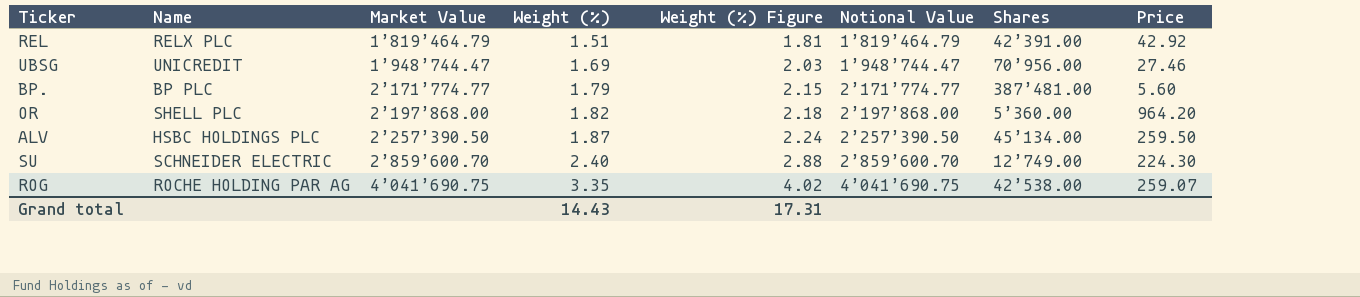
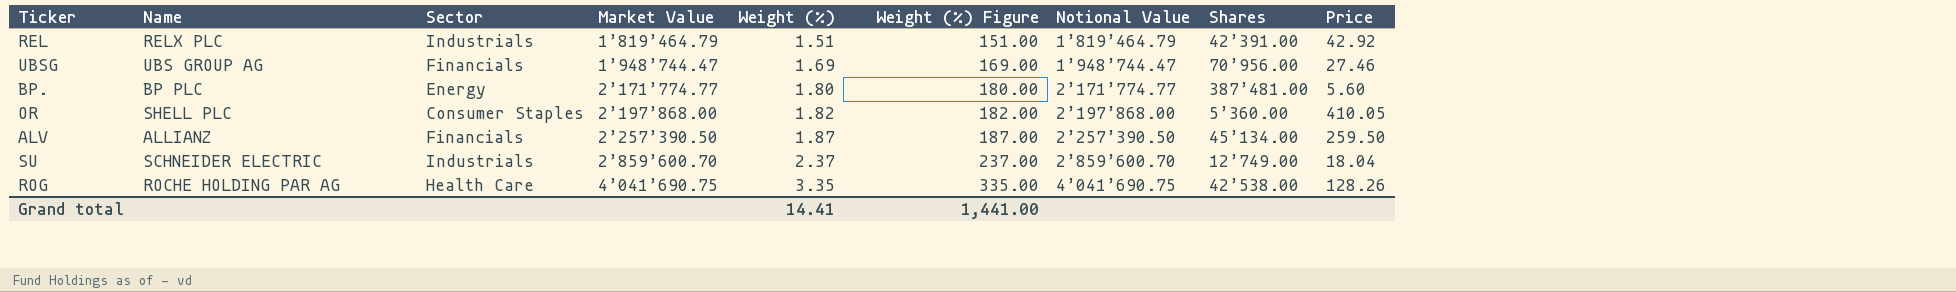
column Sector | position: none -> 3
column Weight (%) Figure | formula: [Weight (%)] * 1.2 -> [Weight (%)] * 100
UBSG | Name: UNICREDIT -> UBS GROUP AG
BP. | Weight (%): 1.79 -> 1.80
OR | Price: 964.20 -> 410.05
ALV | Name: HSBC HOLDINGS PLC -> ALLIANZ
SU | Weight (%): 2.40 -> 2.37
SU | Price: 224.30 -> 18.04
ROG | Price: 259.07 -> 128.26
Grand total | Weight (%): 14.43 -> 14.41
Grand total | Weight (%) Figure: 17.31 -> 1,441.00

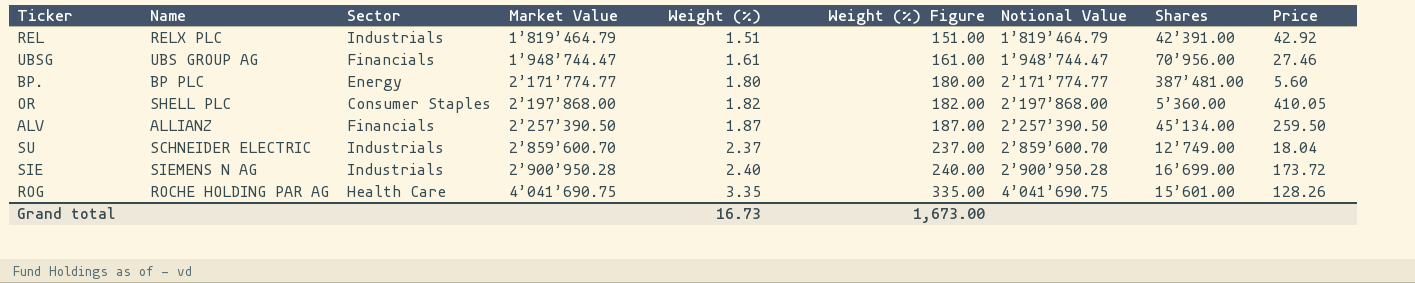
UBSG | Weight (%): 1.69 -> 1.61
UBSG | Weight (%) Figure: 169.00 -> 161.00
row SIE: none -> SIEMENS N AG | Industrials | 2’900’950.28 | 2.40 | 240.00 | 2’900’950.28 | 16’699.00 | 173.72
ROG | Shares: 42’538.00 -> 15’601.00
Grand total | Weight (%): 14.41 -> 16.73
Grand total | Weight (%) Figure: 1,441.00 -> 1,673.00

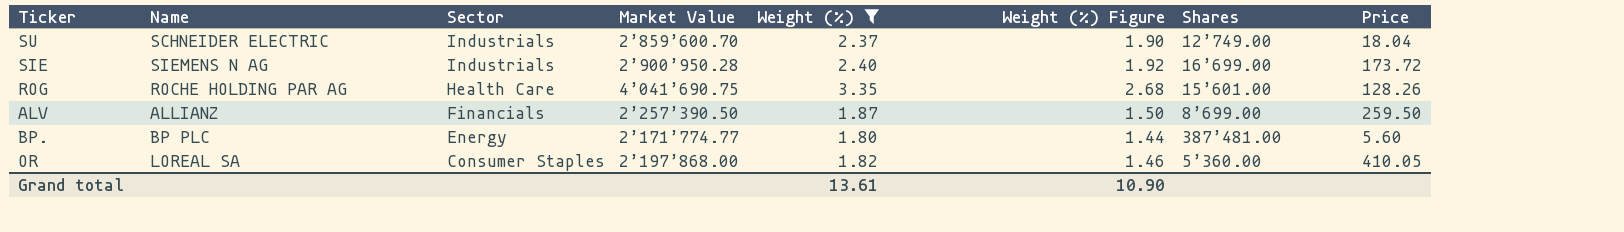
filter: none -> Weight (%) >= 1.80
row order: Market Value ascending -> Sector descending
column Notional Value | position: 7 -> none
column Weight (%) Figure | formula: [Weight (%)] * 100 -> [Weight (%)] * 0.8
ALV | Shares: 45’134.00 -> 8’699.00
OR | Name: SHELL PLC -> LOREAL SA
Grand total | Weight (%): 16.73 -> 13.61
Grand total | Weight (%) Figure: 1,673.00 -> 10.90

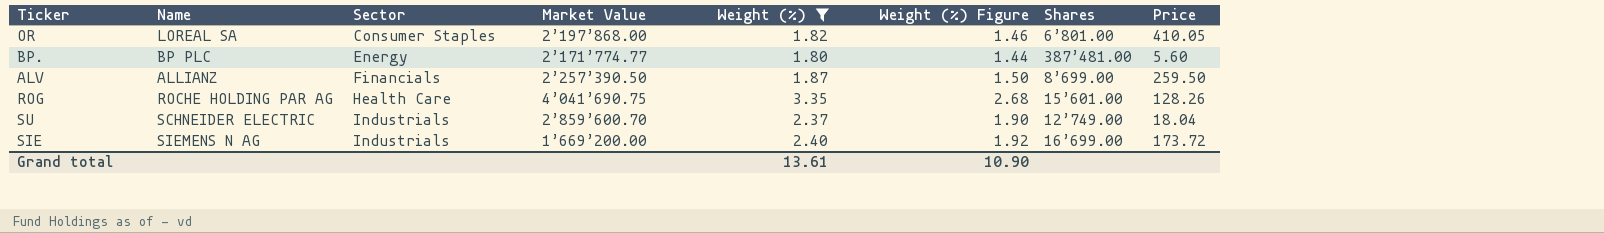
row order: Sector descending -> Sector ascending
OR | Shares: 5’360.00 -> 6’801.00
SIE | Market Value: 2’900’950.28 -> 1’669’200.00

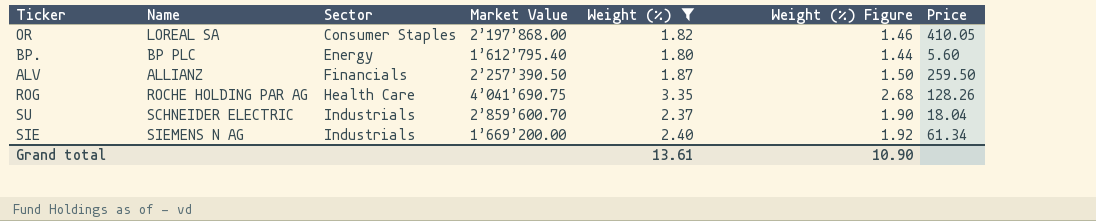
column Shares | position: 7 -> none
BP. | Market Value: 2’171’774.77 -> 1’612’795.40
SIE | Price: 173.72 -> 61.34

